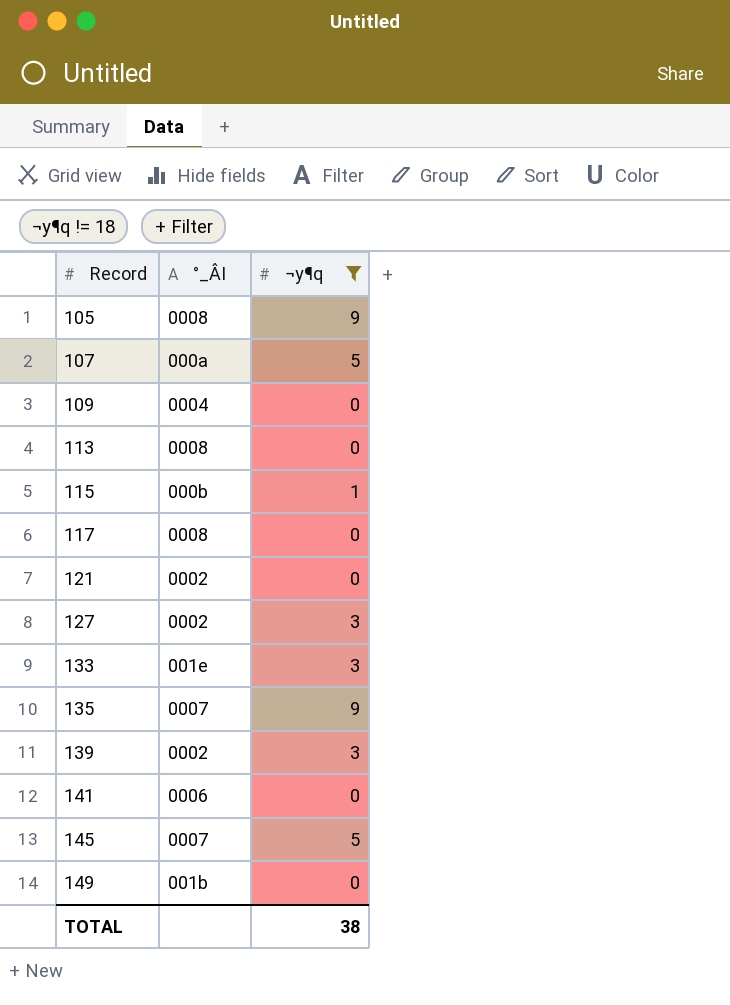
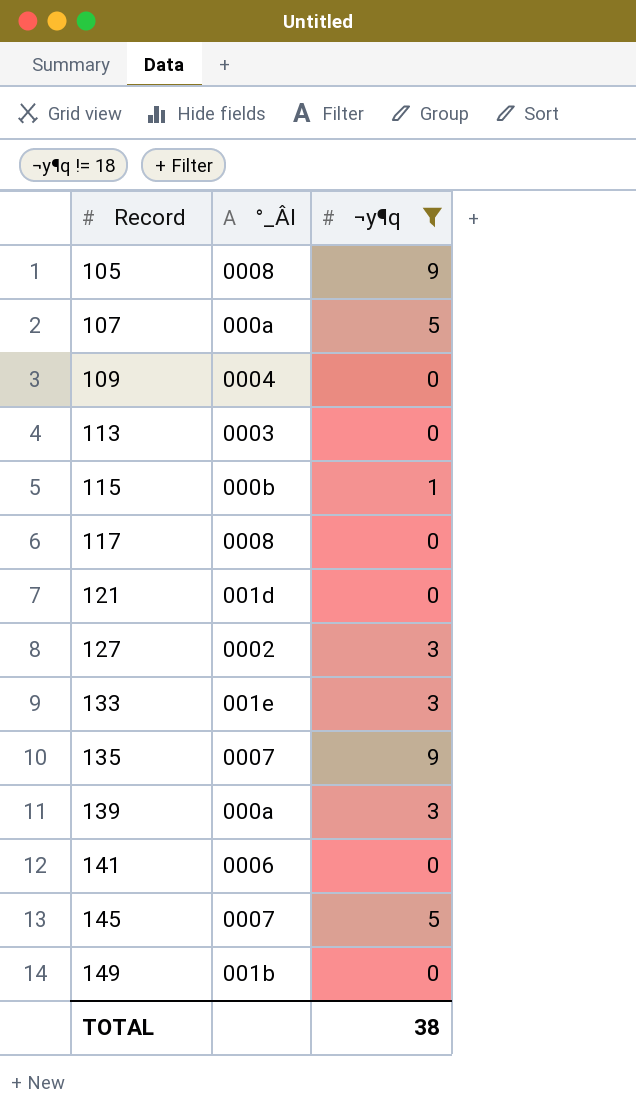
113 | °_ÂI: 0008 -> 0003
121 | °_ÂI: 0002 -> 001d
139 | °_ÂI: 0002 -> 000a

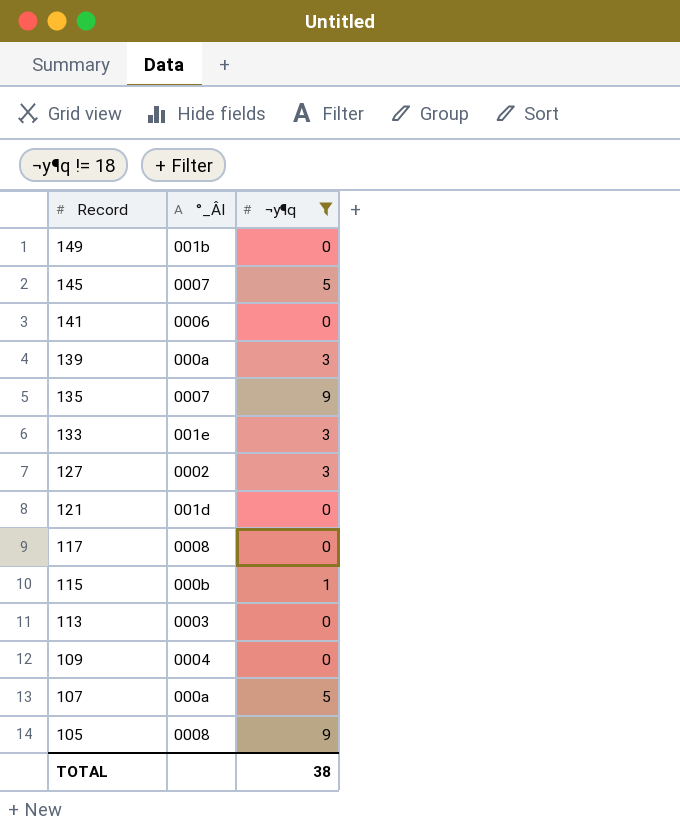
row order: Record ascending -> Record descending

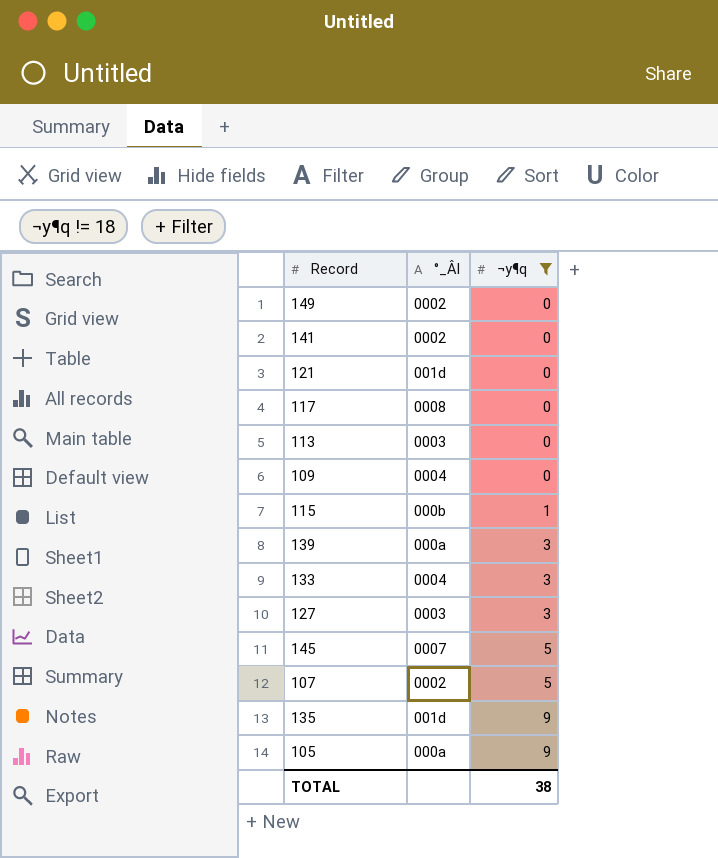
row order: Record descending -> ¬y¶q ascending
149 | °_ÂI: 001b -> 0002
141 | °_ÂI: 0006 -> 0002
133 | °_ÂI: 001e -> 0004
127 | °_ÂI: 0002 -> 0003
107 | °_ÂI: 000a -> 0002
135 | °_ÂI: 0007 -> 001d
105 | °_ÂI: 0008 -> 000a

